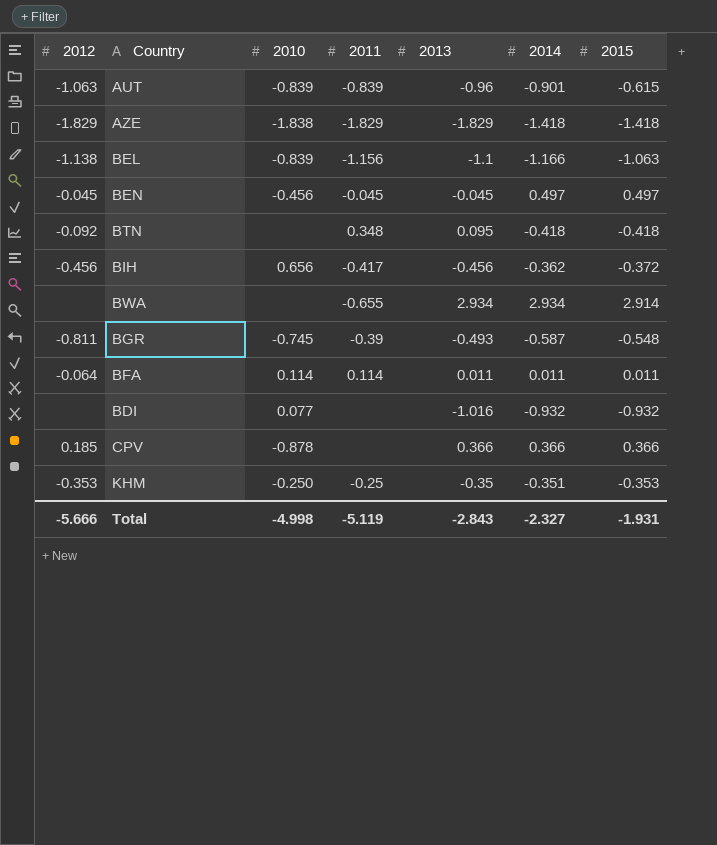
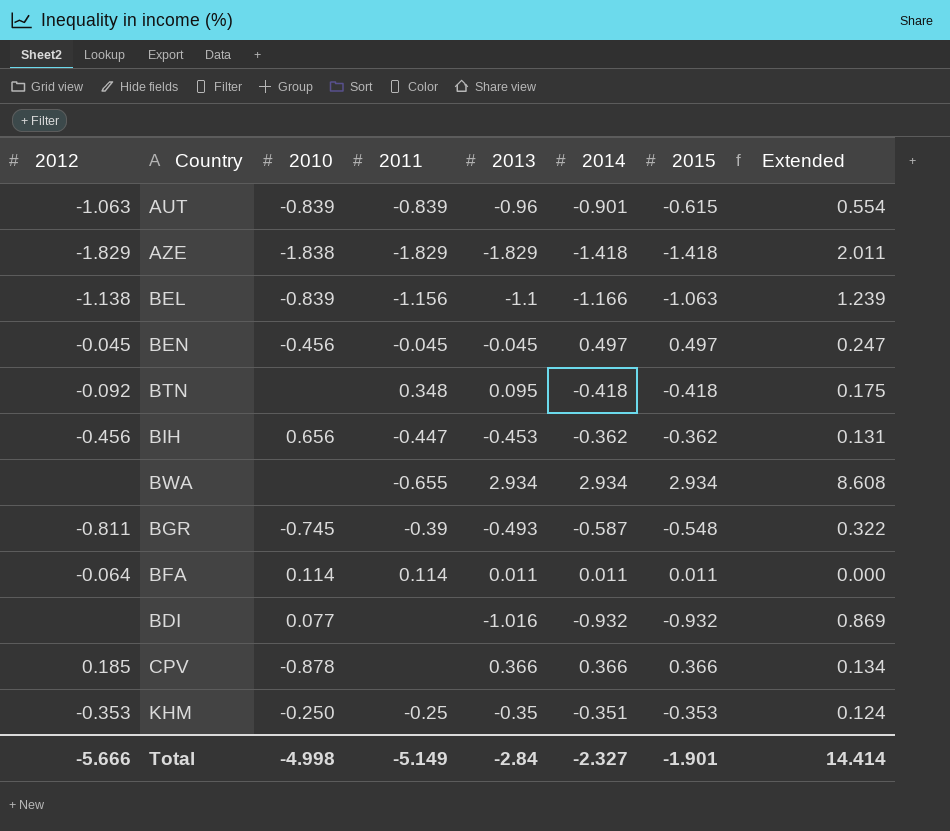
column Extended | formula: none -> [2014] * [2015]
BIH | 2011: -0.417 -> -0.447
BIH | 2013: -0.456 -> -0.453
BIH | 2015: -0.372 -> -0.362
BWA | 2015: 2.914 -> 2.934
Total | 2011: -5.119 -> -5.149
Total | 2013: -2.843 -> -2.84
Total | 2015: -1.931 -> -1.901

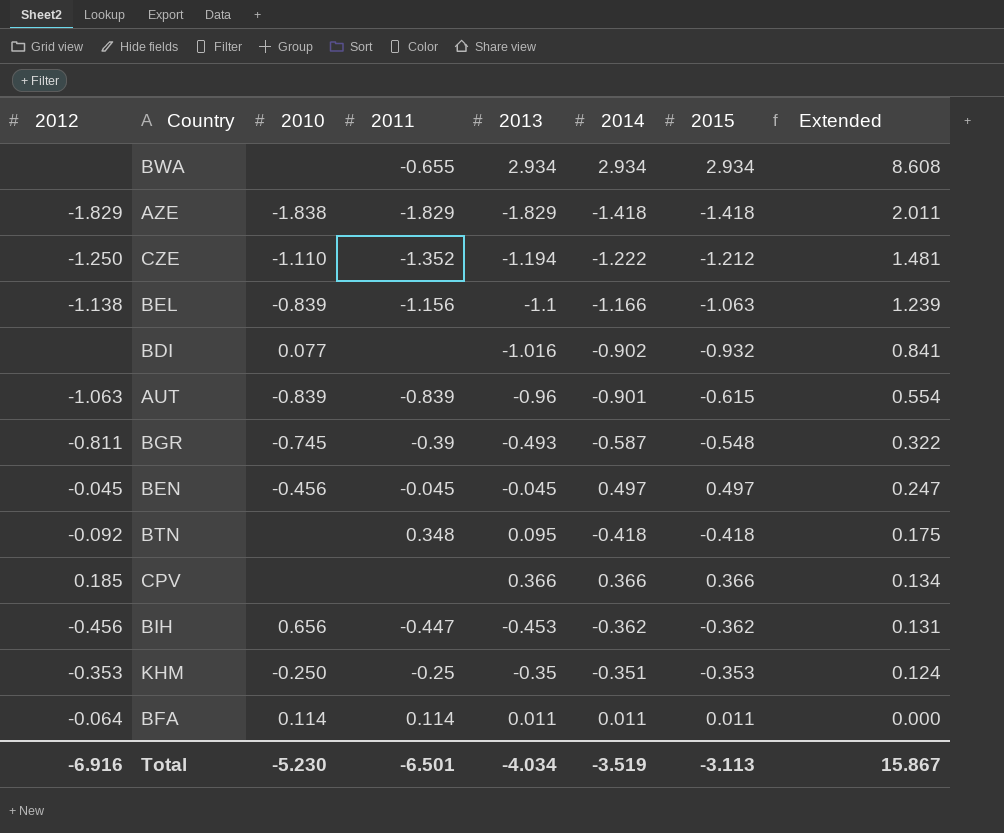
row order: none -> Extended descending
row CZE: none -> -1.250 | -1.110 | -1.352 | -1.194 | -1.222 | -1.212 | 1.481
BDI | 2014: -0.932 -> -0.902
BDI | Extended: 0.869 -> 0.841
CPV | 2010: -0.878 -> none
Total | 2012: -5.666 -> -6.916
Total | 2010: -4.998 -> -5.230
Total | 2011: -5.149 -> -6.501
Total | 2013: -2.84 -> -4.034
Total | 2014: -2.327 -> -3.519
Total | 2015: -1.901 -> -3.113
Total | Extended: 14.414 -> 15.867

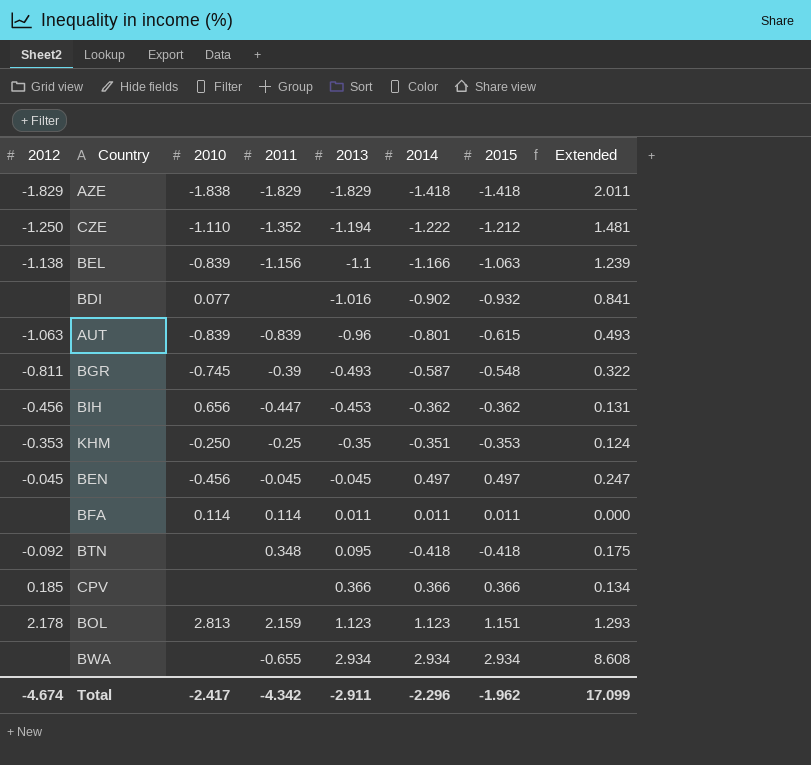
row order: Extended descending -> 2013 ascending
AUT | 2014: -0.901 -> -0.801
AUT | Extended: 0.554 -> 0.493
BFA | 2012: -0.064 -> none
row BOL: none -> 2.178 | 2.813 | 2.159 | 1.123 | 1.123 | 1.151 | 1.293
Total | 2012: -6.916 -> -4.674
Total | 2010: -5.230 -> -2.417
Total | 2011: -6.501 -> -4.342
Total | 2013: -4.034 -> -2.911
Total | 2014: -3.519 -> -2.296
Total | 2015: -3.113 -> -1.962
Total | Extended: 15.867 -> 17.099

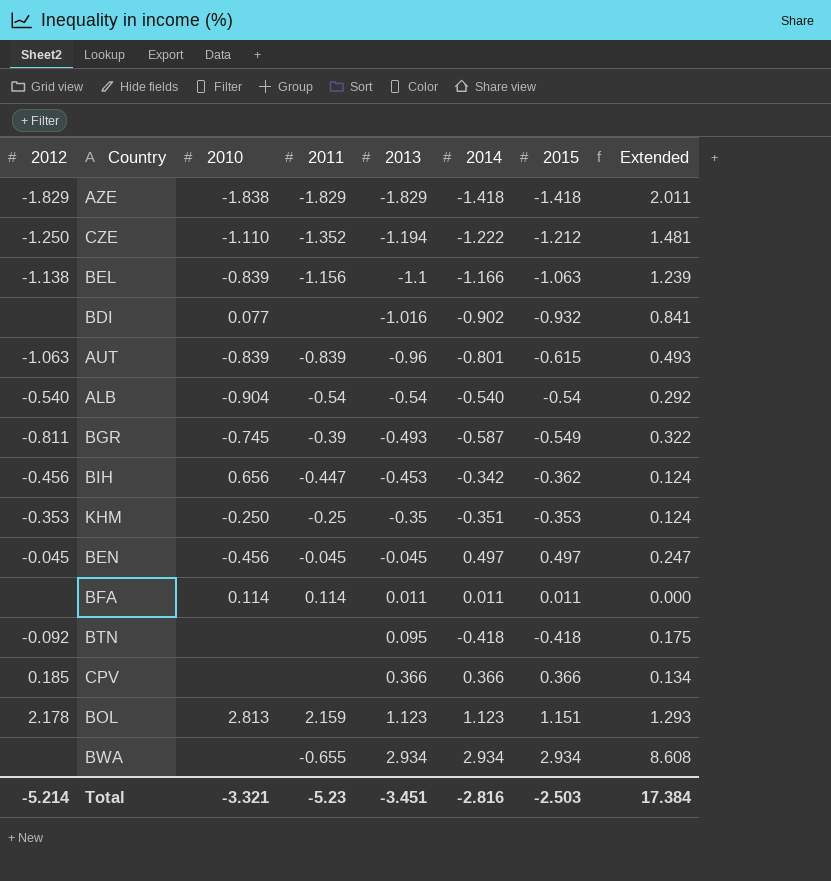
row ALB: none -> -0.540 | -0.904 | -0.54 | -0.54 | -0.540 | -0.54 | 0.292
BGR | 2015: -0.548 -> -0.549
BIH | 2014: -0.362 -> -0.342
BIH | Extended: 0.131 -> 0.124
BTN | 2011: 0.348 -> none
Total | 2012: -4.674 -> -5.214
Total | 2010: -2.417 -> -3.321
Total | 2011: -4.342 -> -5.23
Total | 2013: -2.911 -> -3.451
Total | 2014: -2.296 -> -2.816
Total | 2015: -1.962 -> -2.503
Total | Extended: 17.099 -> 17.384

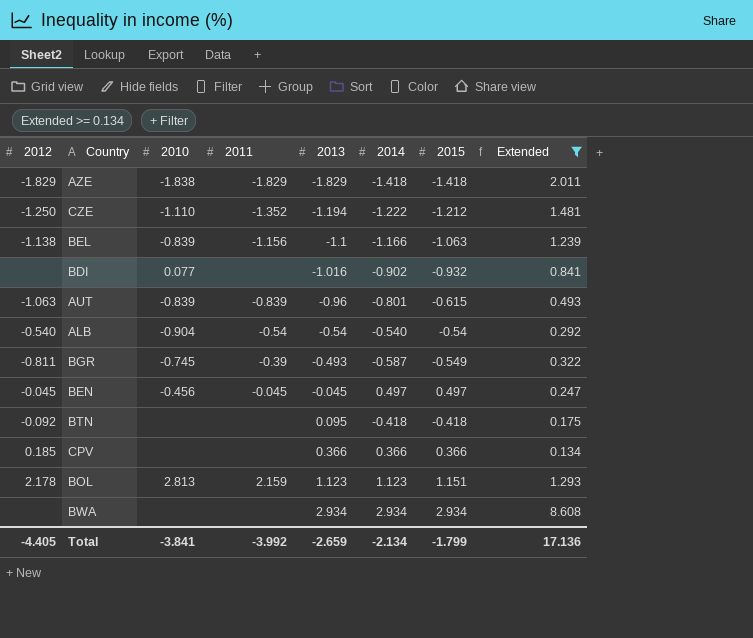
filter: none -> Extended >= 0.134
BWA | 2011: -0.655 -> none
Total | 2012: -5.214 -> -4.405
Total | 2010: -3.321 -> -3.841
Total | 2011: -5.23 -> -3.992
Total | 2013: -3.451 -> -2.659
Total | 2014: -2.816 -> -2.134
Total | 2015: -2.503 -> -1.799
Total | Extended: 17.384 -> 17.136

